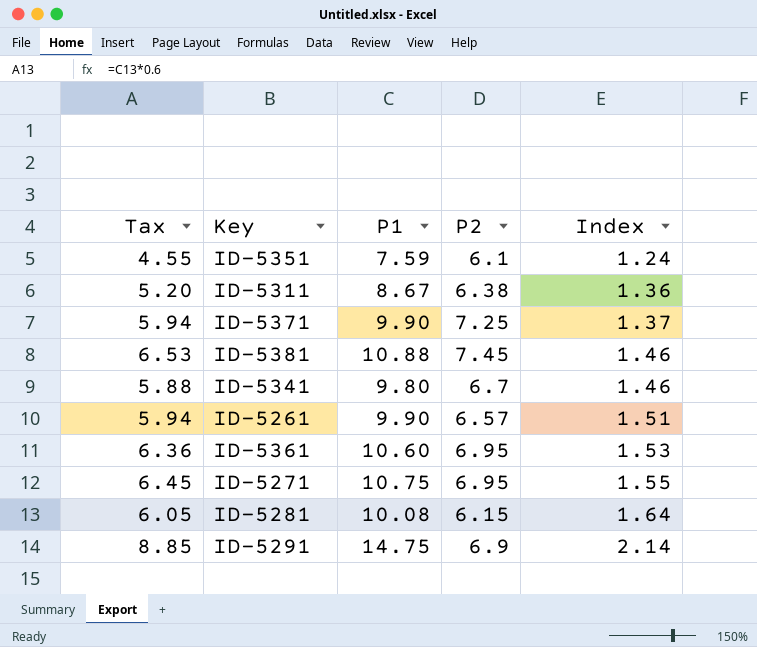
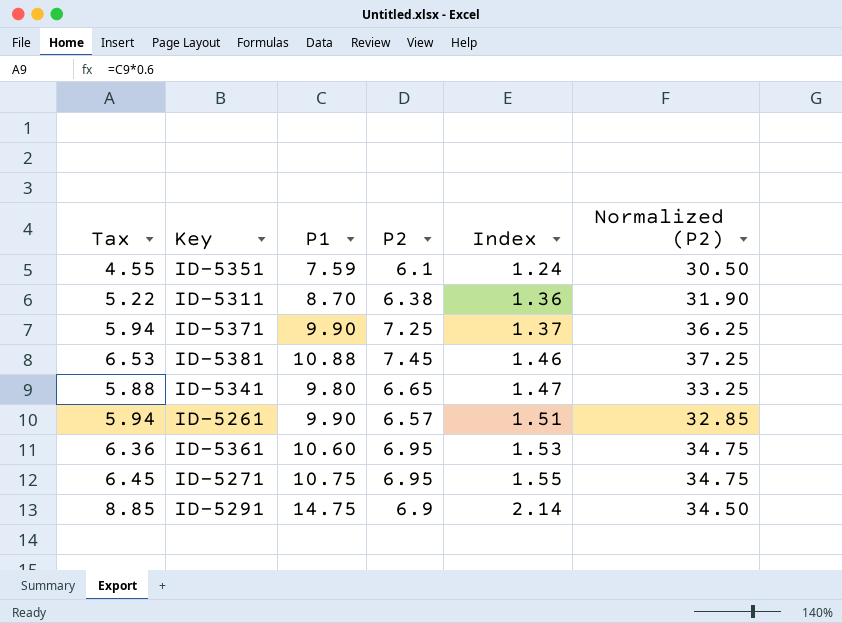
column Normalized (P2) | formula: none -> [P2] * 5
row ID-5281: 6.05 | 10.08 | 6.15 | 1.64 -> none
ID-5311 | Tax: 5.20 -> 5.22
ID-5311 | P1: 8.67 -> 8.70
ID-5341 | P2: 6.7 -> 6.65
ID-5341 | Index: 1.46 -> 1.47

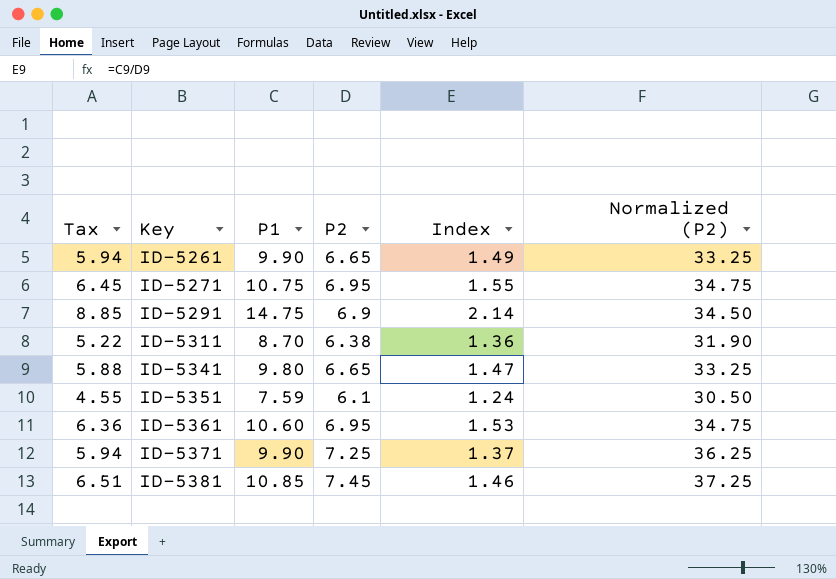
row order: Index ascending -> Key ascending
ID-5261 | P2: 6.57 -> 6.65
ID-5261 | Index: 1.51 -> 1.49
ID-5261 | Normalized (P2): 32.85 -> 33.25
ID-5381 | Tax: 6.53 -> 6.51
ID-5381 | P1: 10.88 -> 10.85

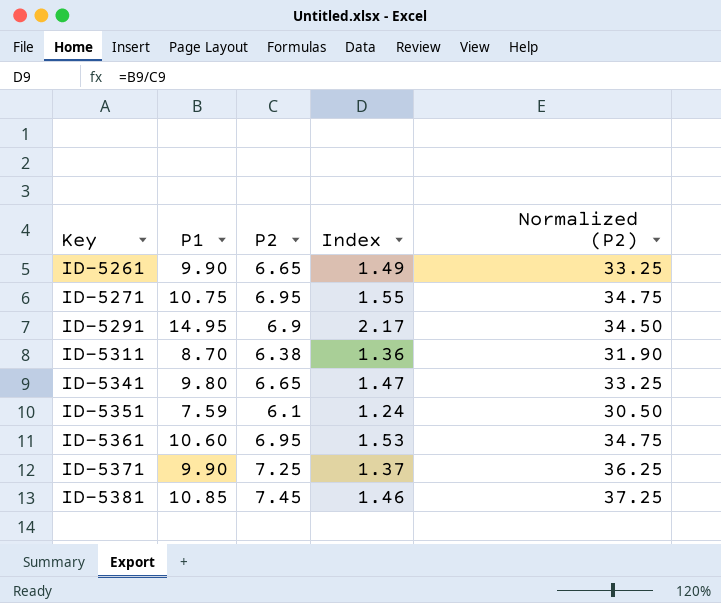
column Tax | formula: [P1] * 0.6 -> none
ID-5291 | P1: 14.75 -> 14.95
ID-5291 | Index: 2.14 -> 2.17

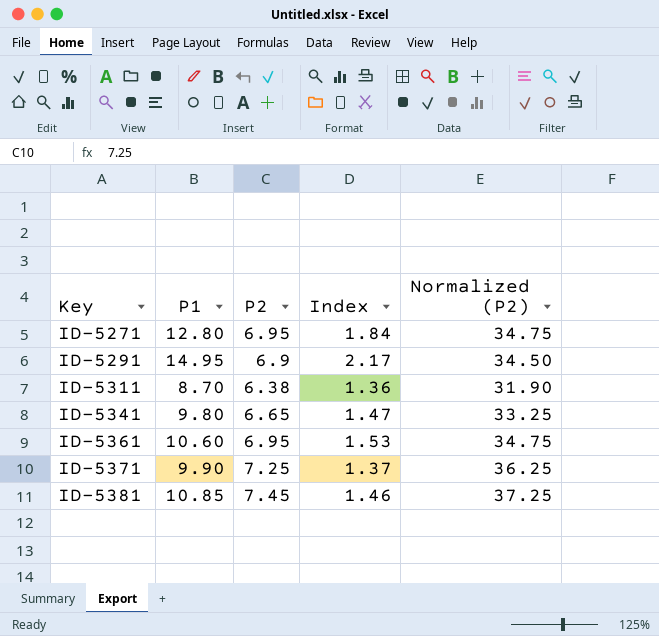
row ID-5261: 9.90 | 6.65 | 1.49 | 33.25 -> none
row ID-5351: 7.59 | 6.1 | 1.24 | 30.50 -> none
ID-5271 | P1: 10.75 -> 12.80
ID-5271 | Index: 1.55 -> 1.84

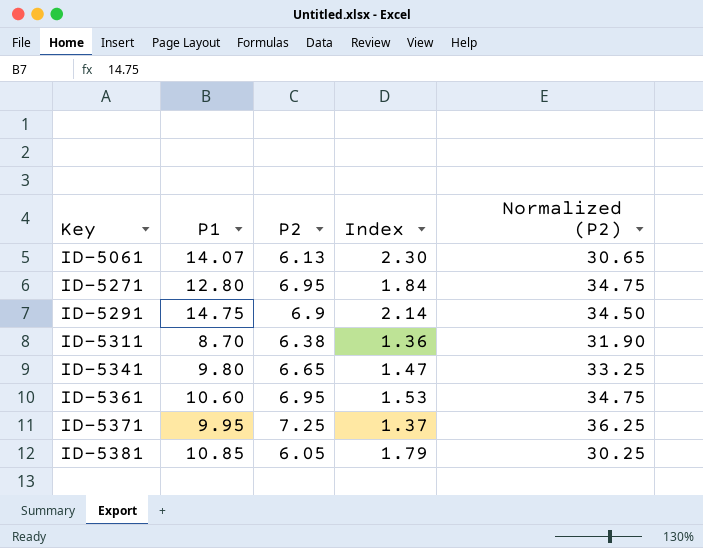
row ID-5061: none -> 14.07 | 6.13 | 2.30 | 30.65
ID-5291 | P1: 14.95 -> 14.75
ID-5291 | Index: 2.17 -> 2.14
ID-5371 | P1: 9.90 -> 9.95
ID-5381 | P2: 7.45 -> 6.05
ID-5381 | Index: 1.46 -> 1.79
ID-5381 | Normalized (P2): 37.25 -> 30.25

